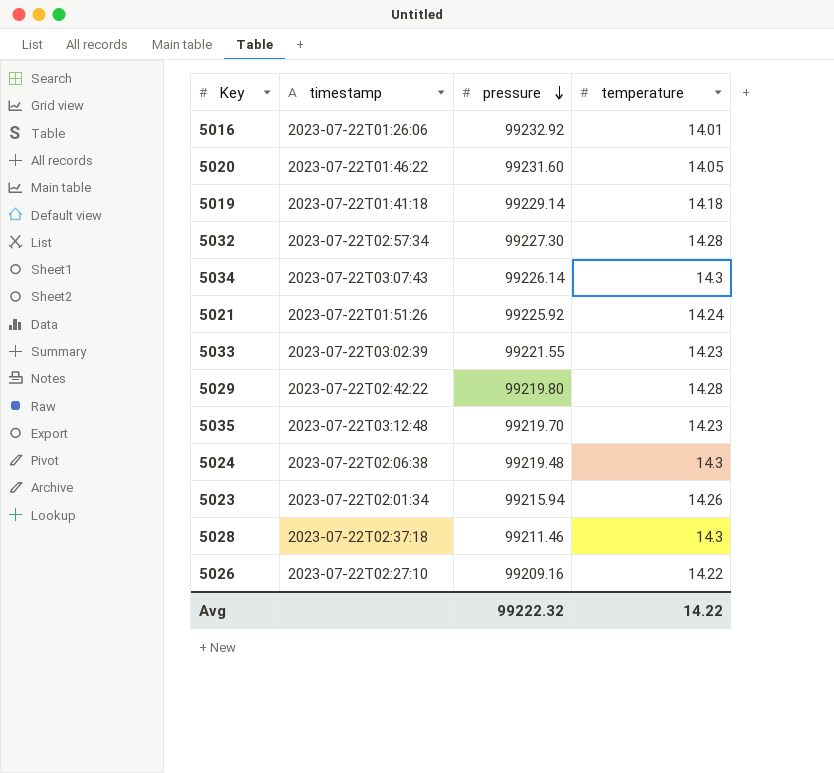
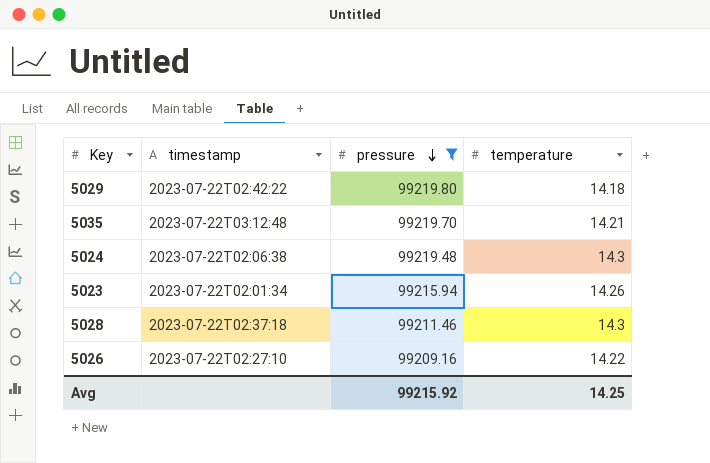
filter: none -> pressure <= 99219.80
5029 | temperature: 14.28 -> 14.18
5035 | temperature: 14.23 -> 14.21
Avg | pressure: 99222.32 -> 99215.92
Avg | temperature: 14.22 -> 14.25

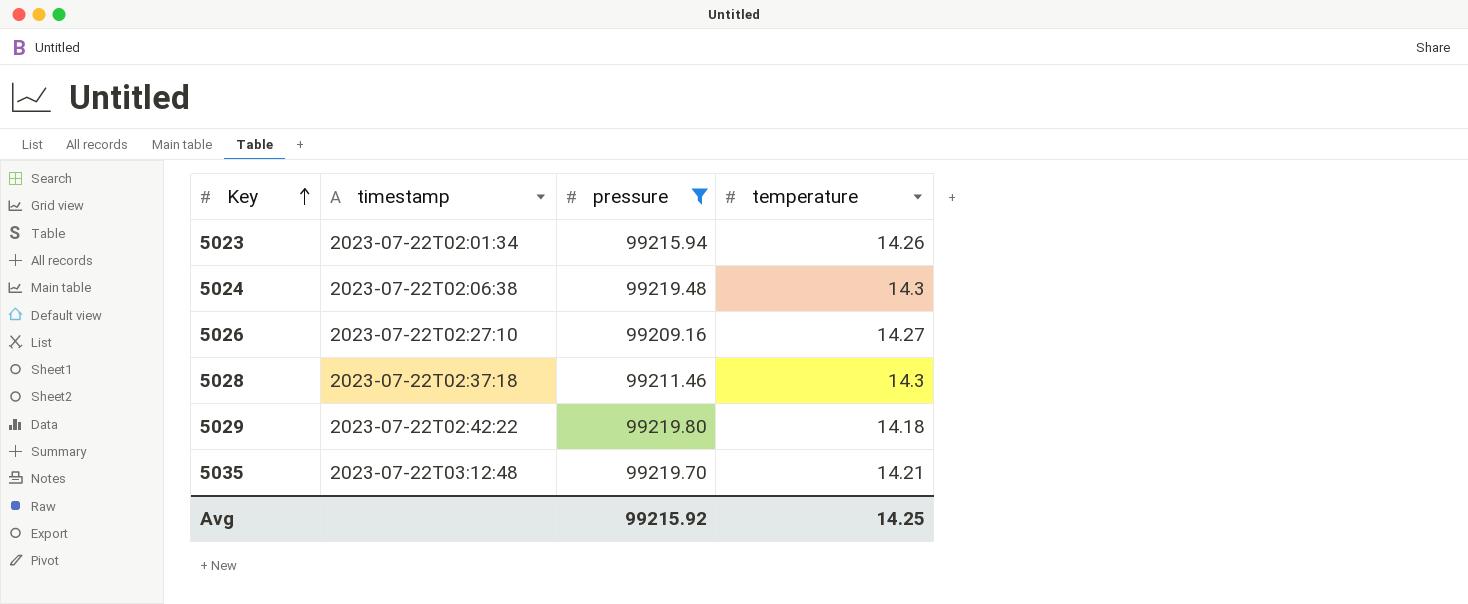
row order: pressure descending -> Key ascending
5026 | temperature: 14.22 -> 14.27

